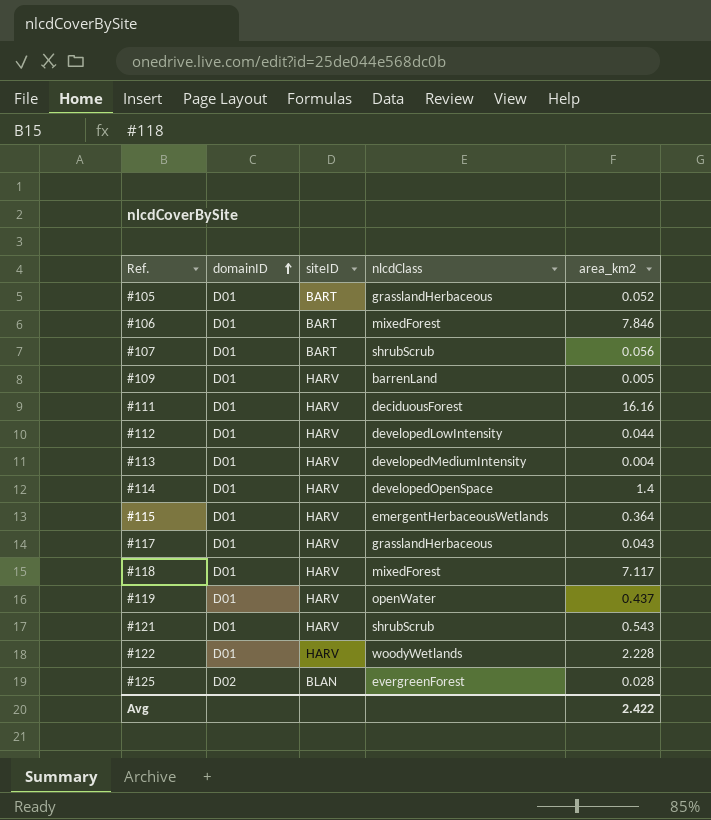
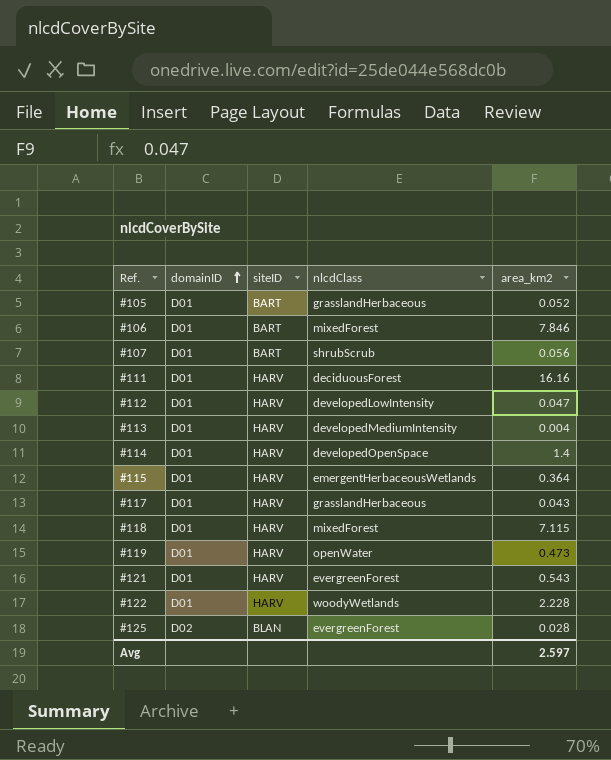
row #109: D01 | HARV | barrenLand | 0.005 -> none
#112 | area_km2: 0.044 -> 0.047
#118 | area_km2: 7.117 -> 7.115
#119 | area_km2: 0.437 -> 0.473
#121 | nlcdClass: shrubScrub -> evergreenForest
Avg | area_km2: 2.422 -> 2.597

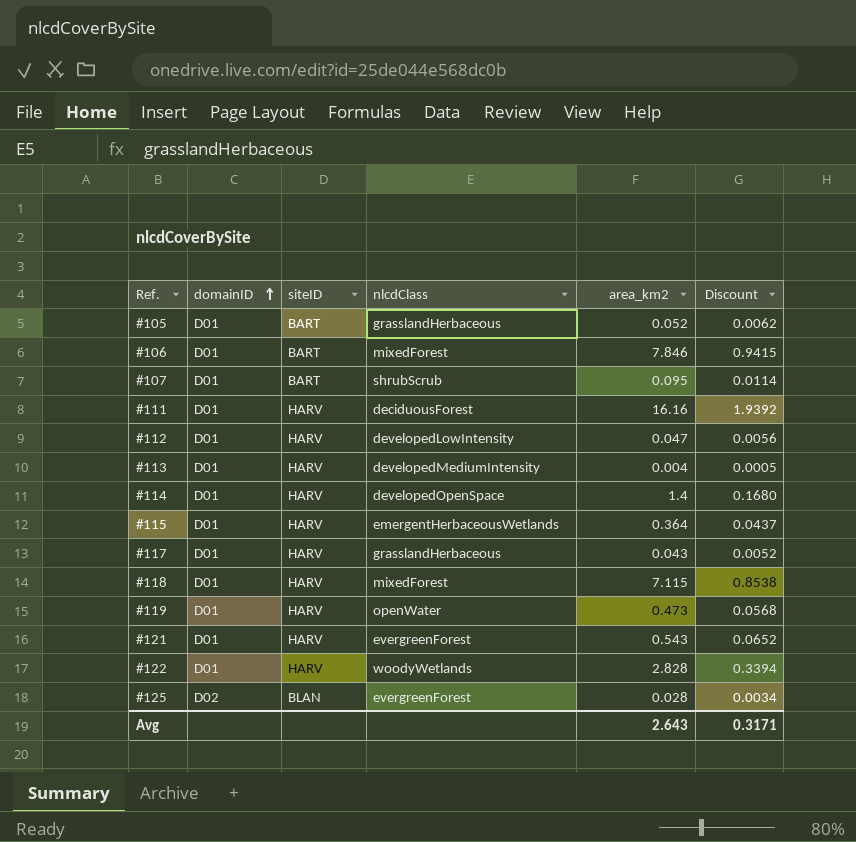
column Discount | formula: none -> [area_km2] * 0.12
#107 | area_km2: 0.056 -> 0.095
#122 | area_km2: 2.228 -> 2.828
Avg | area_km2: 2.597 -> 2.643

